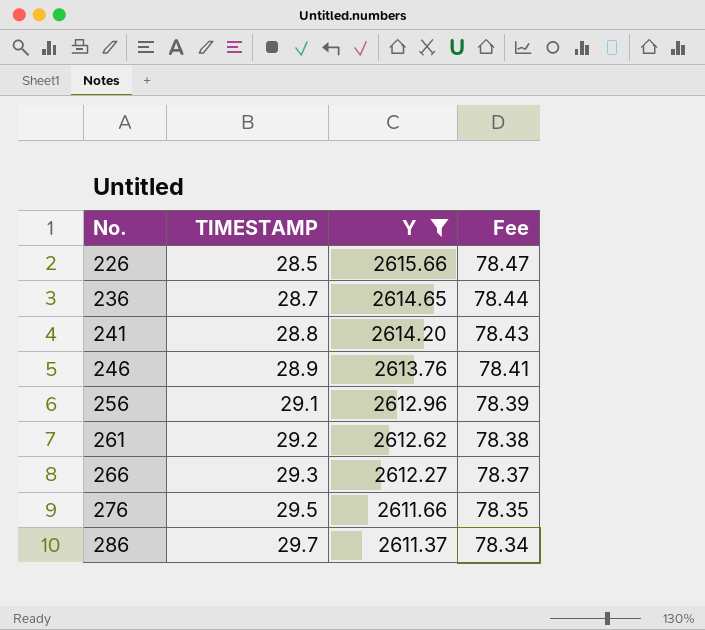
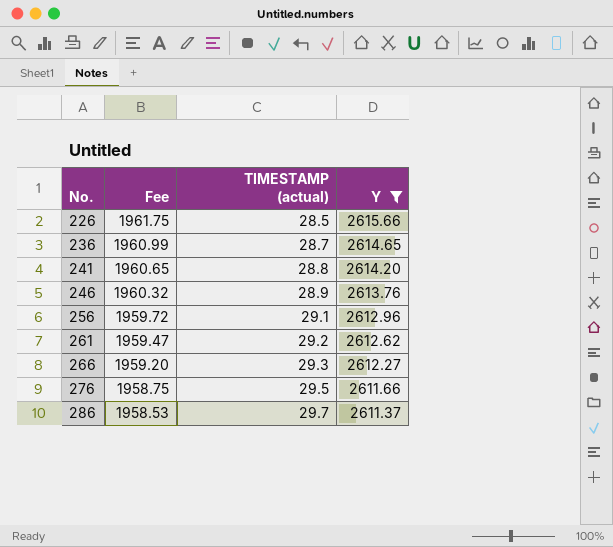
column Fee | formula: [Y] * 0.03 -> [Y] * 0.75
column Fee | position: 4 -> 2
column name: TIMESTAMP -> TIMESTAMP (actual)

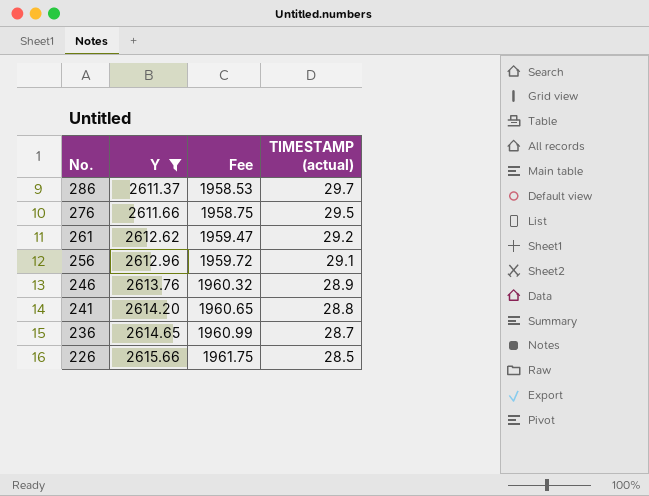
row order: No. ascending -> No. descending
column Y | position: 4 -> 2
row 266: 1959.20 | 29.3 | 2612.27 -> none

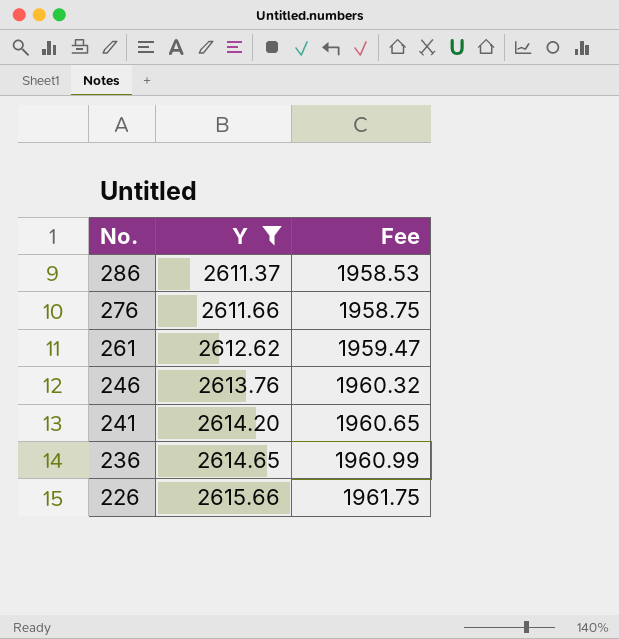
column TIMESTAMP (actual) | position: 4 -> none
row 256: 2612.96 | 1959.72 | 29.1 -> none

